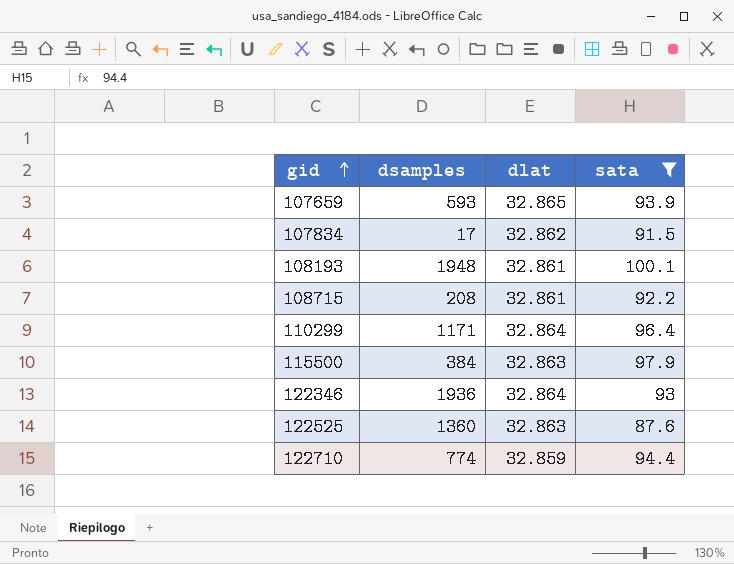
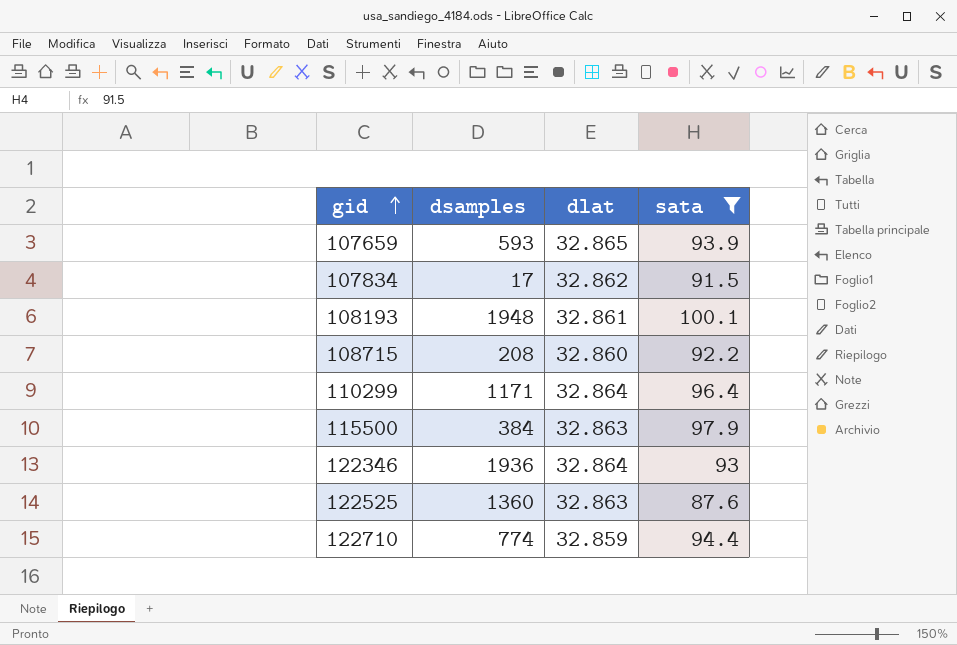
108715 | dlat: 32.861 -> 32.860

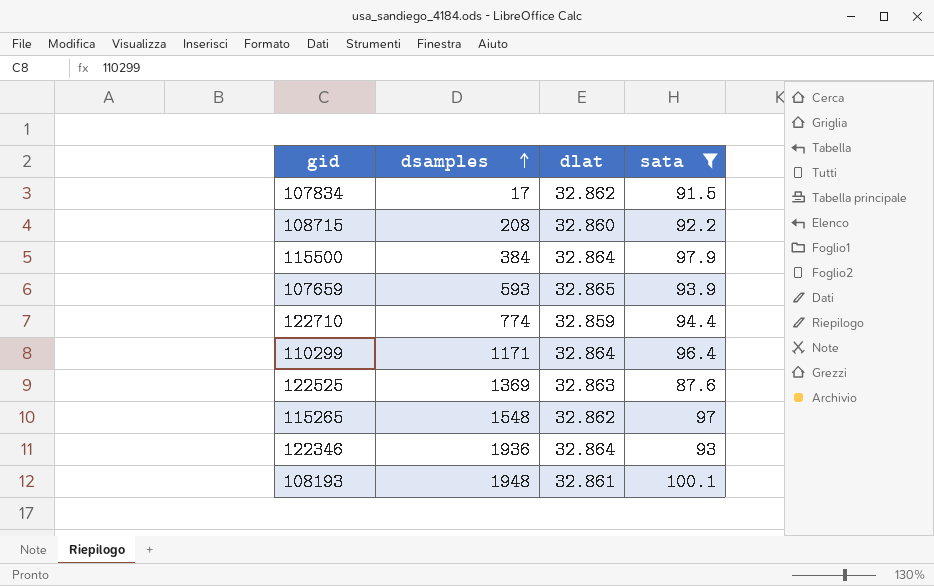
row order: gid ascending -> dsamples ascending
115500 | dlat: 32.863 -> 32.864
122525 | dsamples: 1360 -> 1369
row 115265: none -> 1548 | 32.862 | 97

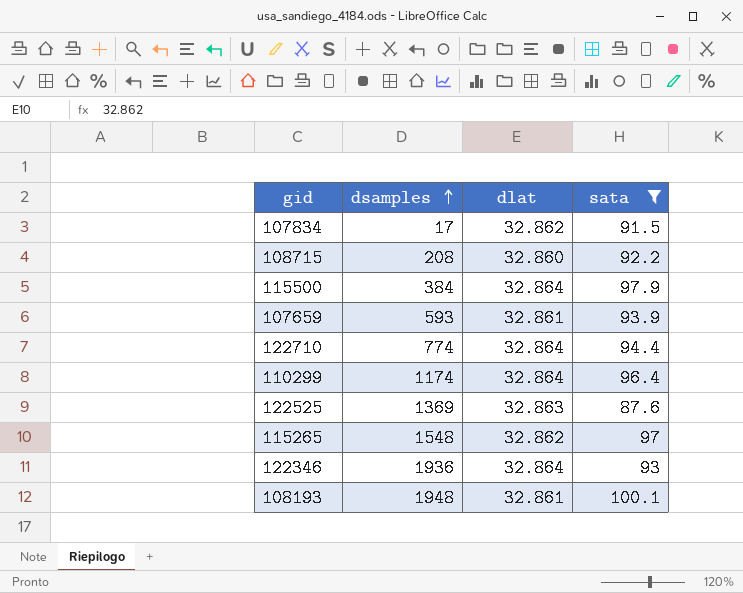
107659 | dlat: 32.865 -> 32.861
122710 | dlat: 32.859 -> 32.864
110299 | dsamples: 1171 -> 1174

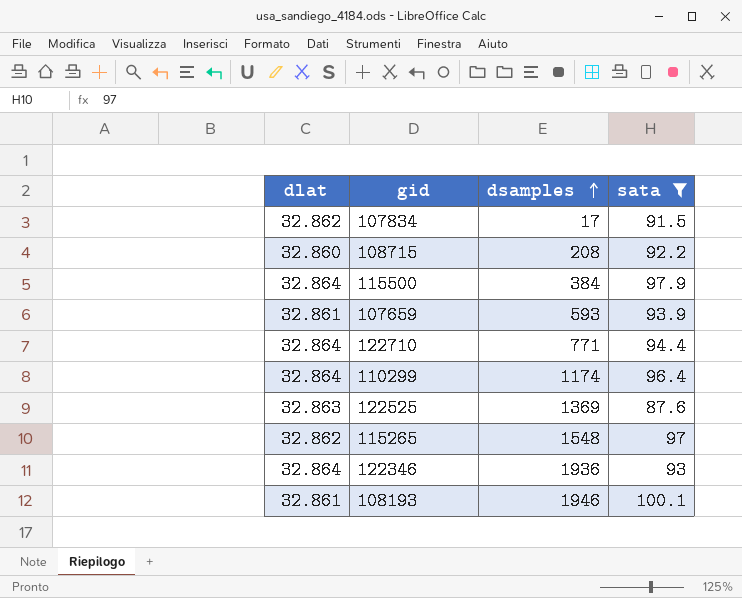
column dlat | position: 3 -> 1
122710 | dsamples: 774 -> 771
108193 | dsamples: 1948 -> 1946

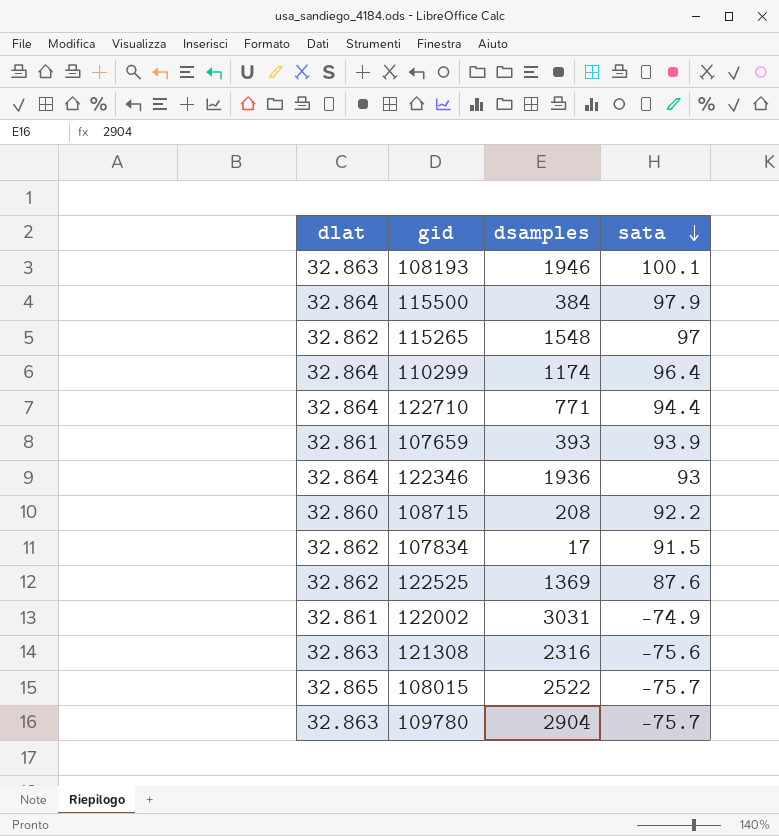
filter: sata >= 87.6 -> none
row order: dsamples ascending -> sata descending
108193 | dlat: 32.861 -> 32.863
107659 | dsamples: 593 -> 393
122525 | dlat: 32.863 -> 32.862

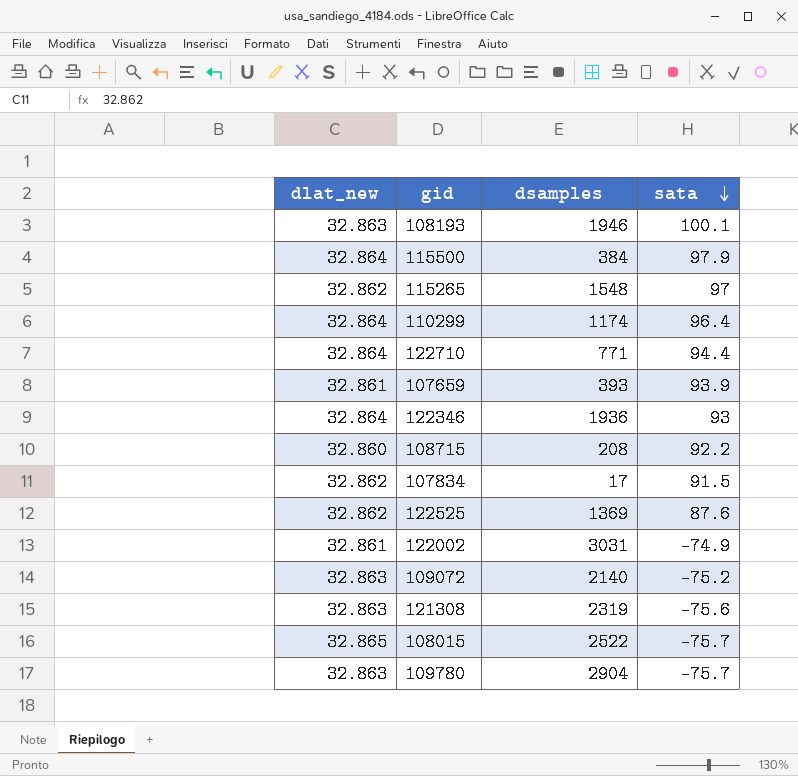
column name: dlat -> dlat_new
row 109072: none -> 32.863 | 2140 | -75.2
121308 | dsamples: 2316 -> 2319

